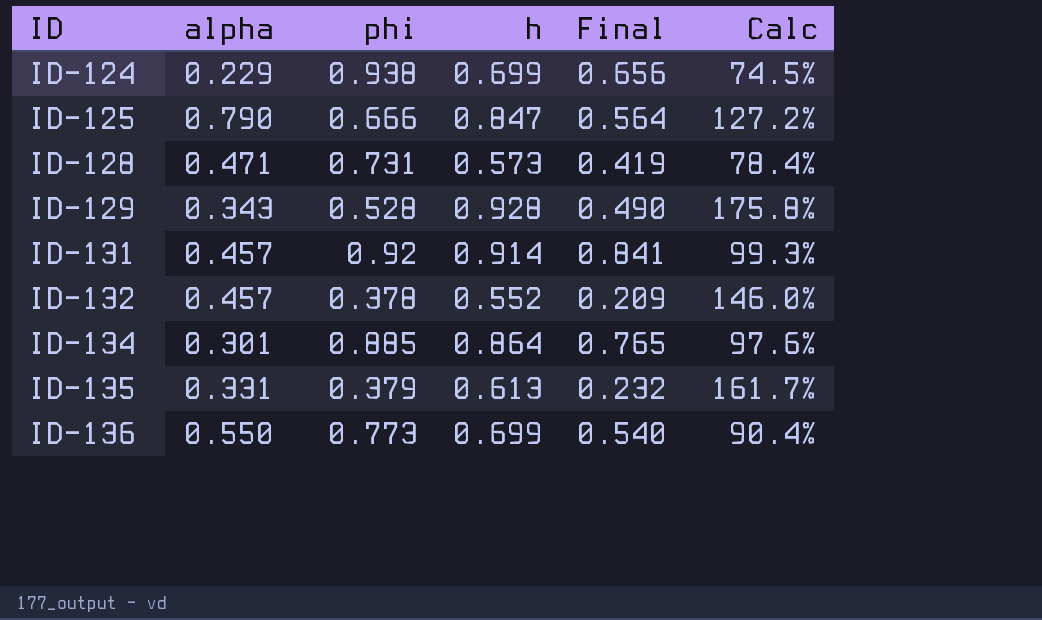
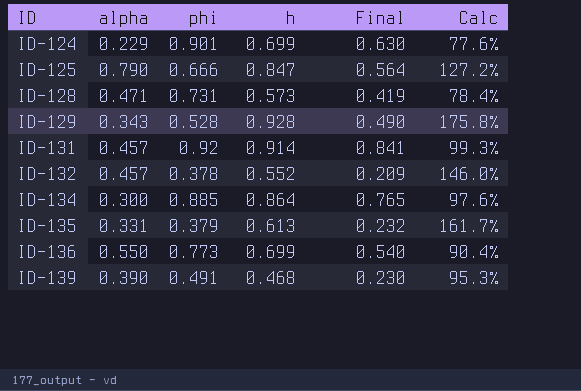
ID-124 | phi: 0.938 -> 0.901
ID-124 | Final: 0.656 -> 0.630
ID-124 | Calc: 74.5% -> 77.6%
ID-134 | alpha: 0.301 -> 0.300
row ID-139: none -> 0.390 | 0.491 | 0.468 | 0.230 | 95.3%

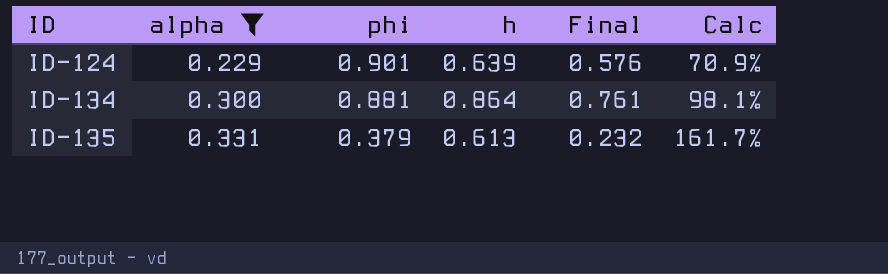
filter: none -> alpha <= 0.331
ID-124 | h: 0.699 -> 0.639
ID-124 | Final: 0.630 -> 0.576
ID-124 | Calc: 77.6% -> 70.9%
ID-134 | phi: 0.885 -> 0.881
ID-134 | Final: 0.765 -> 0.761
ID-134 | Calc: 97.6% -> 98.1%

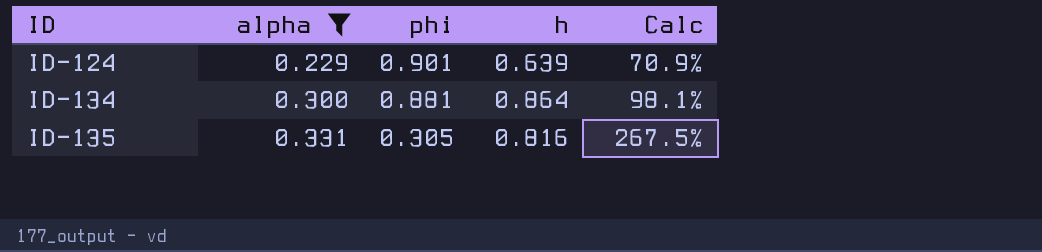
column Final | formula: [phi] * [h] -> none
ID-135 | phi: 0.379 -> 0.305
ID-135 | h: 0.613 -> 0.816
ID-135 | Calc: 161.7% -> 267.5%

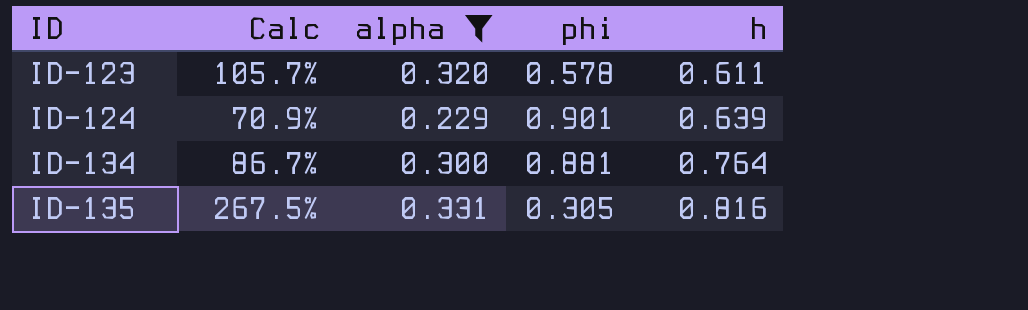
column Calc | position: 5 -> 2
row ID-123: none -> 105.7% | 0.320 | 0.578 | 0.611
ID-134 | Calc: 98.1% -> 86.7%
ID-134 | h: 0.864 -> 0.764

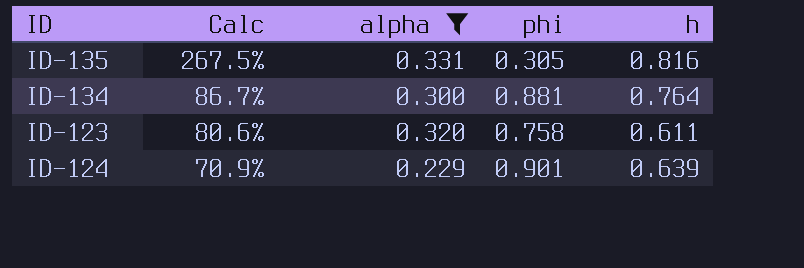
row order: ID ascending -> Calc descending
ID-123 | Calc: 105.7% -> 80.6%
ID-123 | phi: 0.578 -> 0.758

